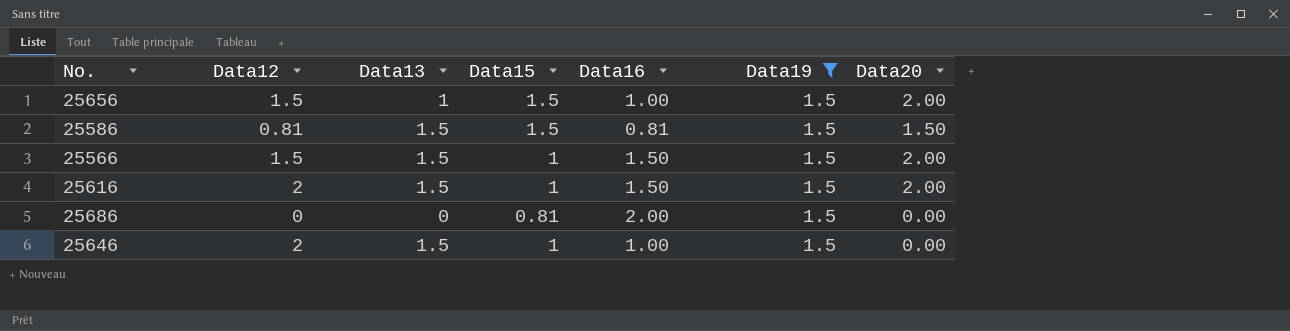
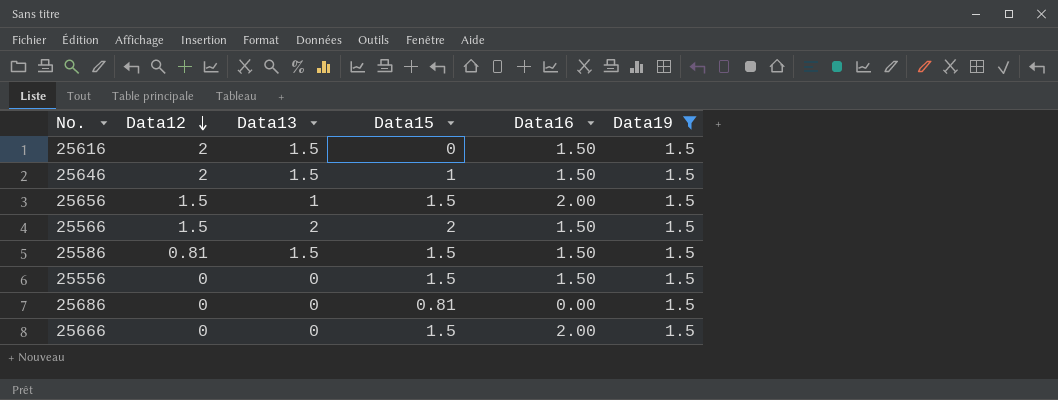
row order: none -> Data12 descending
column Data20 | position: 7 -> none
25616 | Data15: 1 -> 0
25646 | Data16: 1.00 -> 1.50
25656 | Data16: 1.00 -> 2.00
25566 | Data13: 1.5 -> 2
25566 | Data15: 1 -> 2
25586 | Data16: 0.81 -> 1.50
row 25556: none -> 0 | 0 | 1.5 | 1.50 | 1.5
25686 | Data16: 2.00 -> 0.00
row 25666: none -> 0 | 0 | 1.5 | 2.00 | 1.5

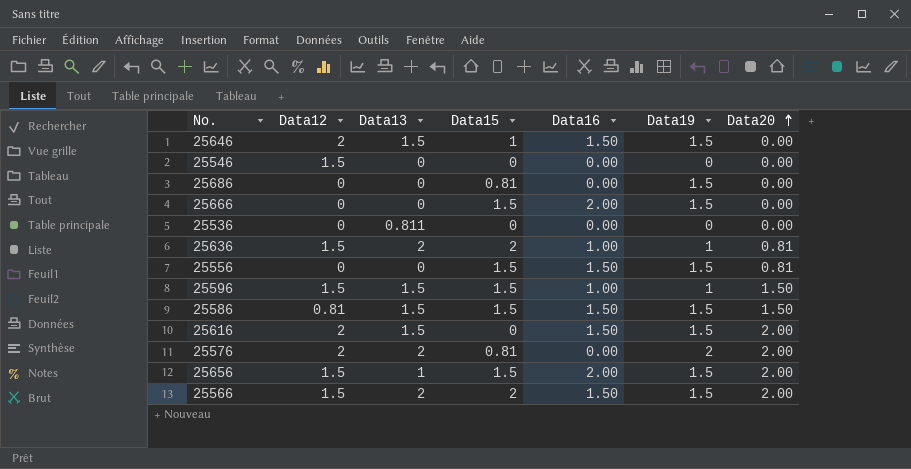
filter: Data19 = 1.5 -> none
row order: Data12 descending -> Data20 ascending
column Data20 | position: none -> 7

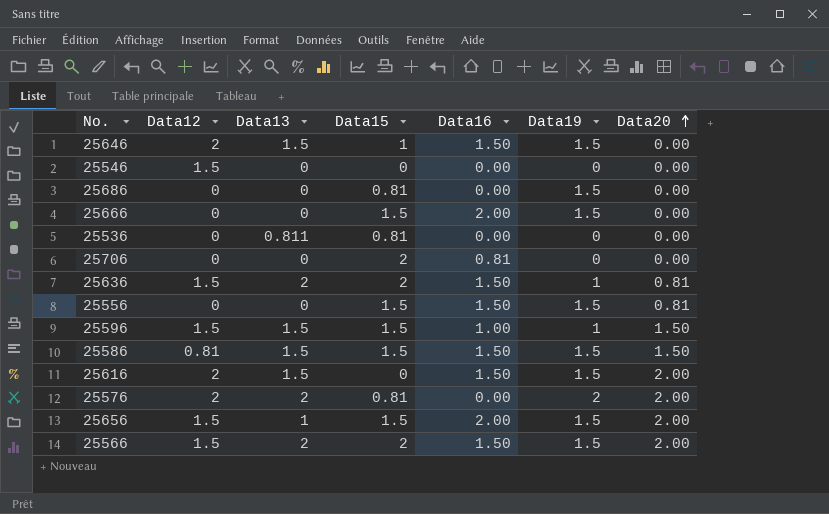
25536 | Data15: 0 -> 0.81
row 25706: none -> 0 | 0 | 2 | 0.81 | 0 | 0.00
25636 | Data16: 1.00 -> 1.50

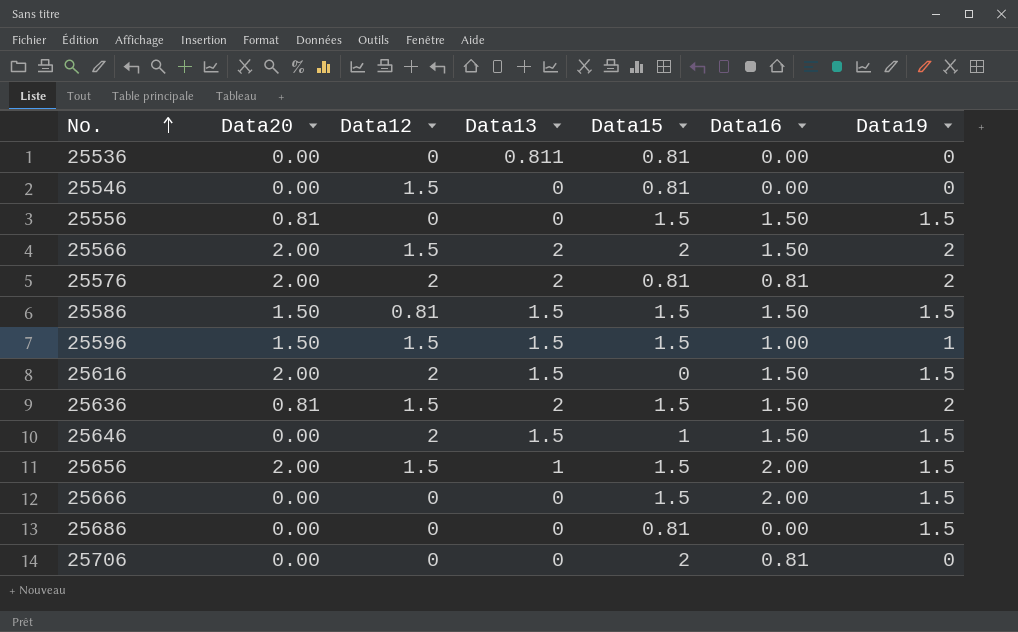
row order: Data20 ascending -> No. ascending
column Data20 | position: 7 -> 2
25546 | Data15: 0 -> 0.81
25566 | Data19: 1.5 -> 2
25576 | Data16: 0.00 -> 0.81
25636 | Data15: 2 -> 1.5
25636 | Data19: 1 -> 2

